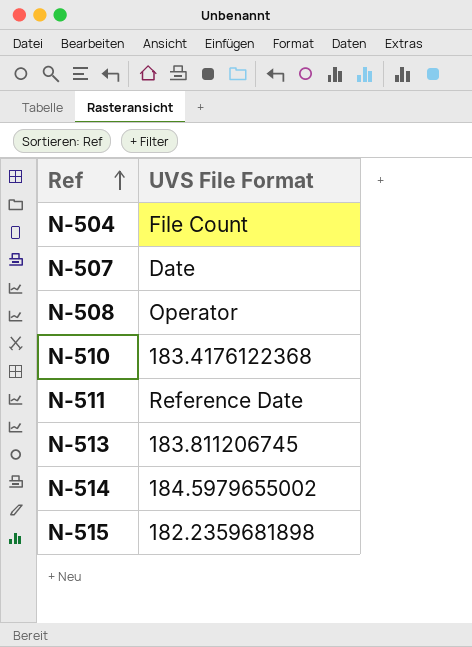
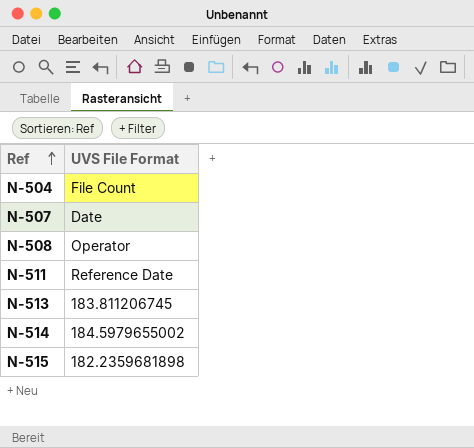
row N-510: 183.4176122368 -> none

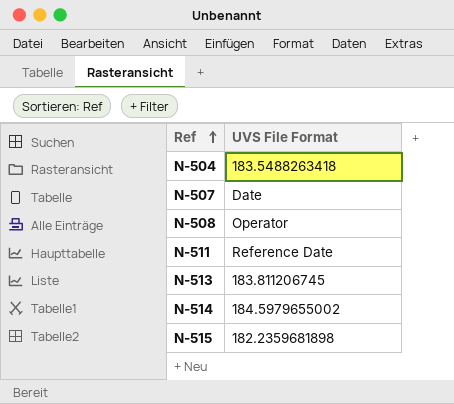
N-504 | UVS File Format: File Count -> 183.5488263418

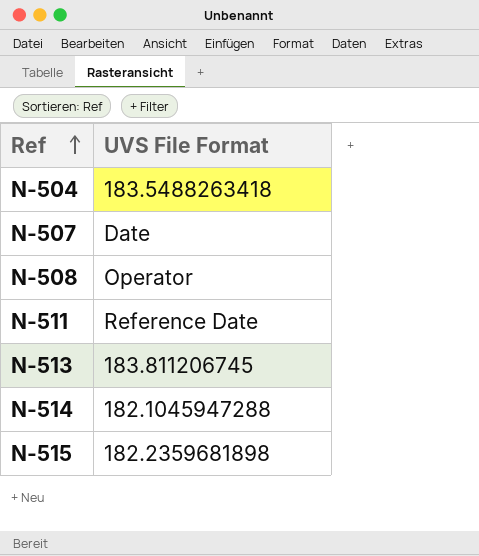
N-514 | UVS File Format: 184.5979655002 -> 182.1045947288

